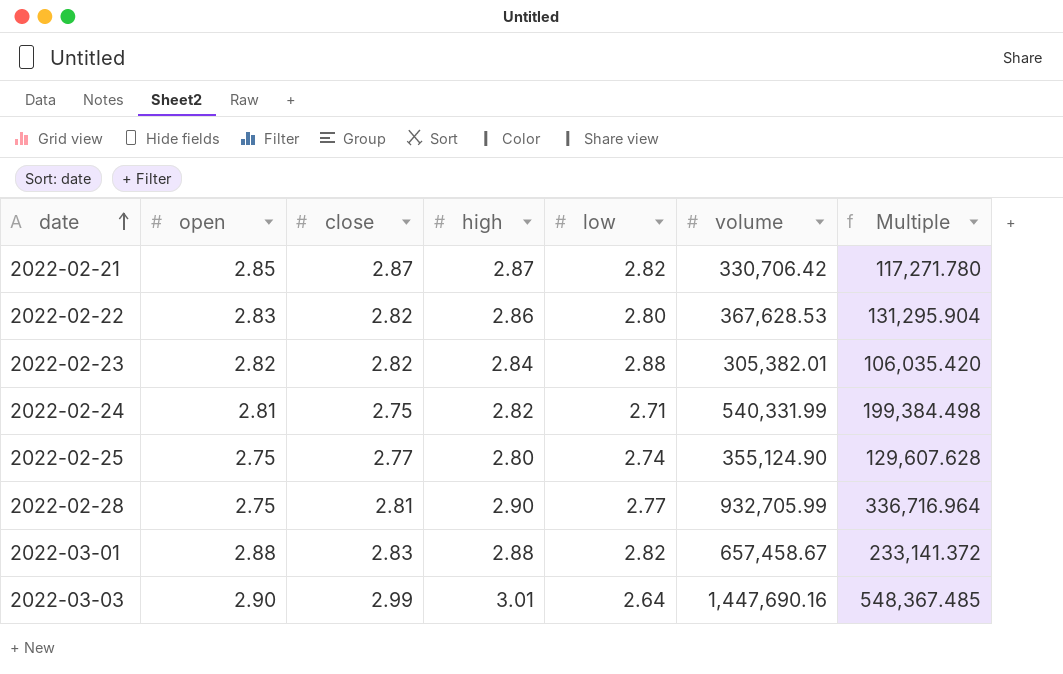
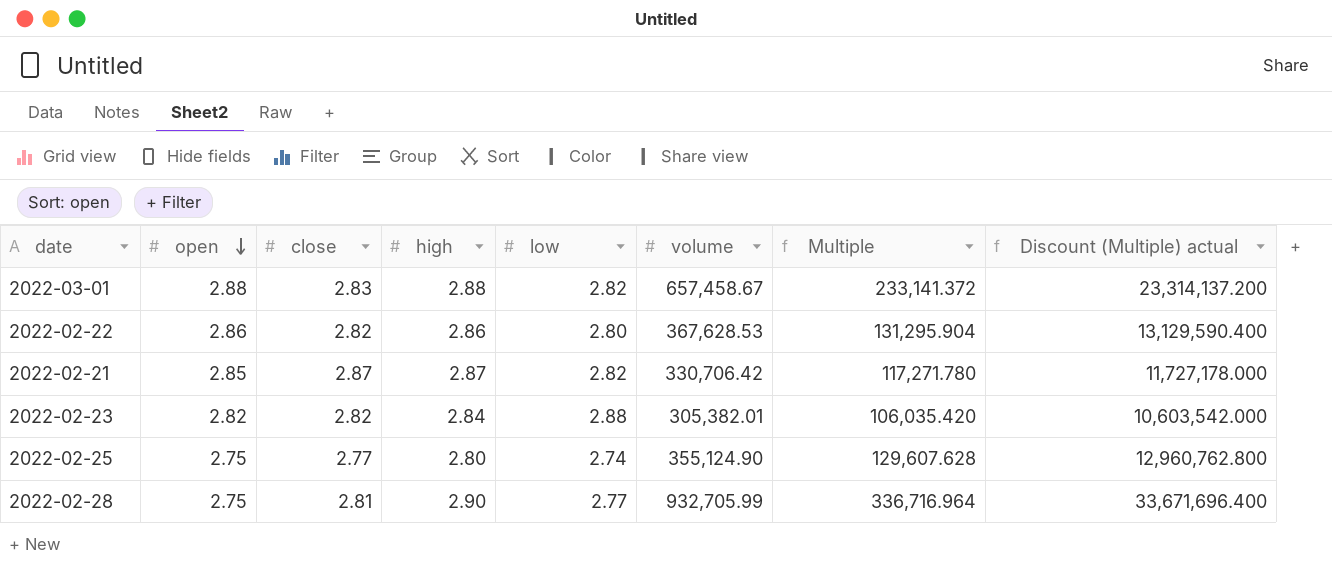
row order: date ascending -> open descending
column Discount (Multiple) actual | formula: none -> [Multiple] * 100
row 2022-02-24: 2.81 | 2.75 | 2.82 | 2.71 | 540,331.99 | 199,384.498 -> none
row 2022-03-03: 2.90 | 2.99 | 3.01 | 2.64 | 1,447,690.16 | 548,367.485 -> none
2022-02-22 | open: 2.83 -> 2.86

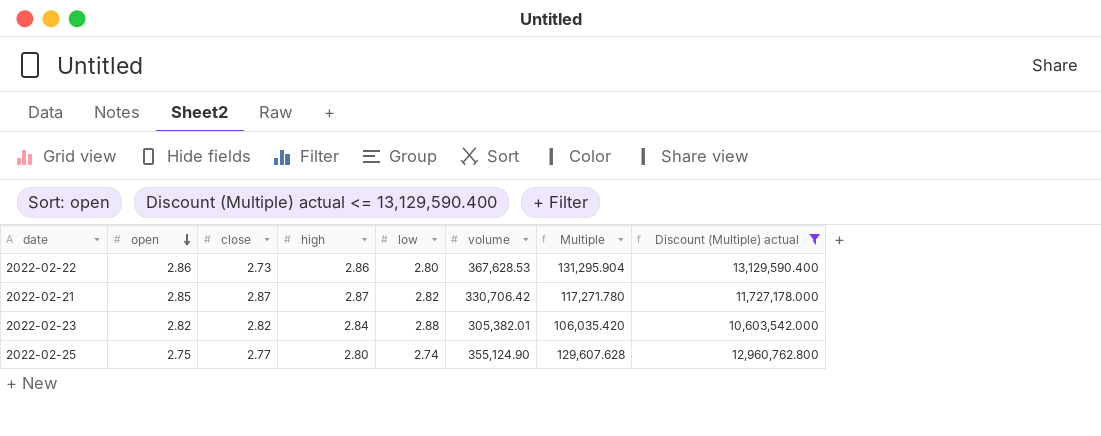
filter: none -> Discount (Multiple) actual <= 13,129,590.400
2022-02-22 | close: 2.82 -> 2.73

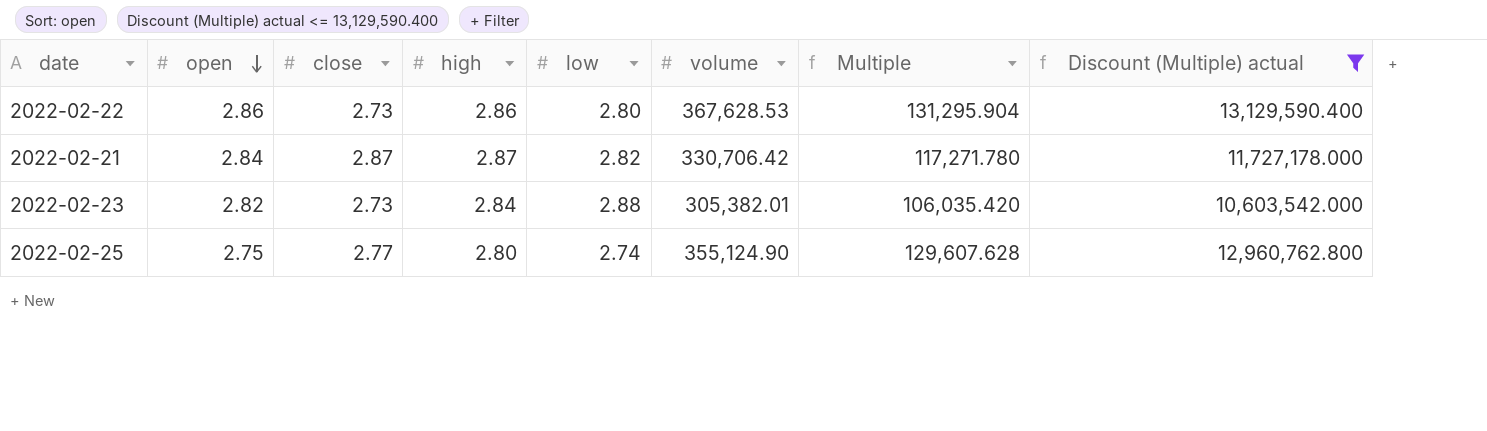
2022-02-21 | open: 2.85 -> 2.84
2022-02-23 | close: 2.82 -> 2.73

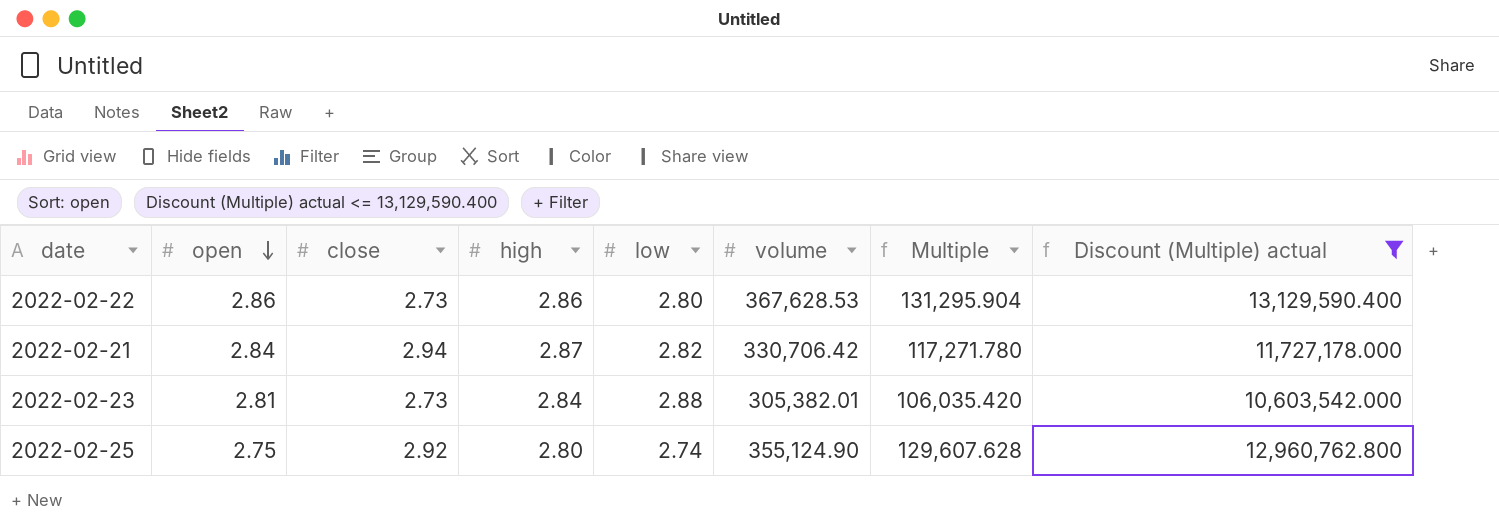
2022-02-21 | close: 2.87 -> 2.94
2022-02-23 | open: 2.82 -> 2.81
2022-02-25 | close: 2.77 -> 2.92

